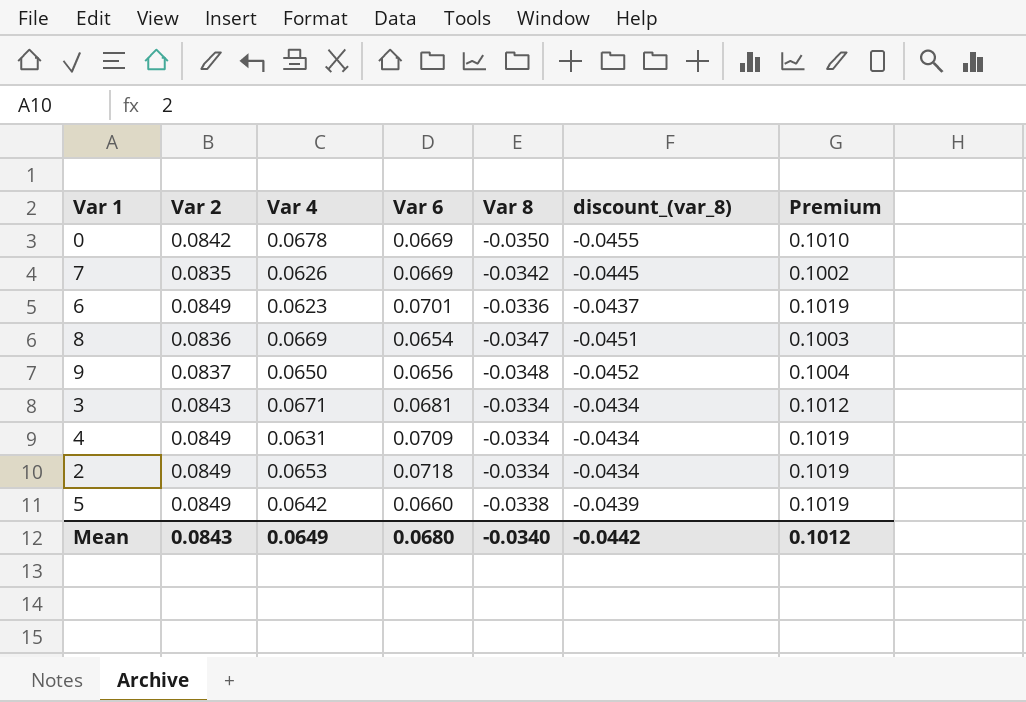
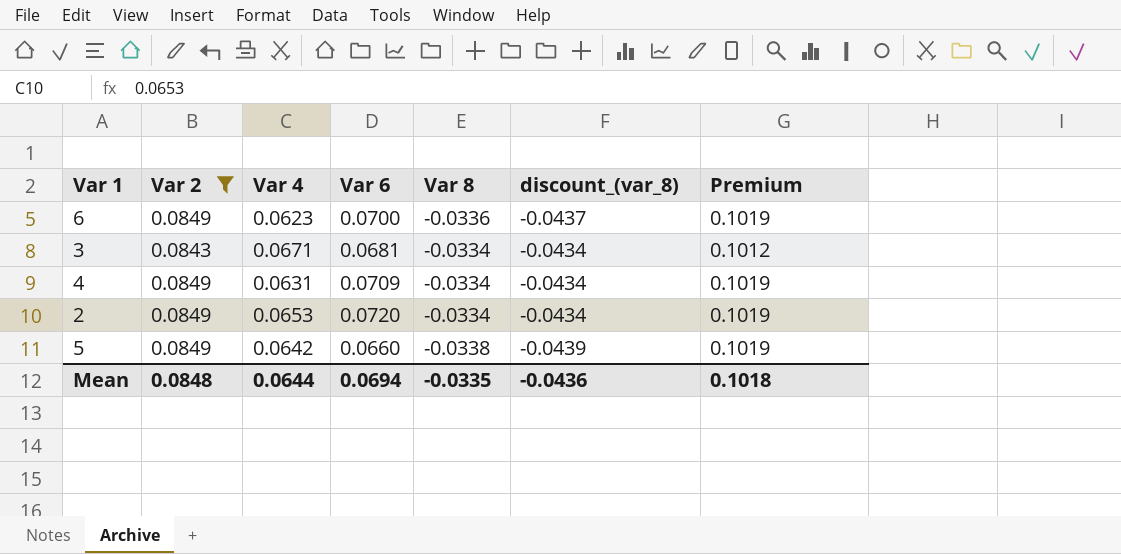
filter: none -> Var 2 >= 0.0843
6 | Var 6: 0.0701 -> 0.0700
2 | Var 6: 0.0718 -> 0.0720
Mean | Var 2: 0.0843 -> 0.0848
Mean | Var 4: 0.0649 -> 0.0644
Mean | Var 6: 0.0680 -> 0.0694
Mean | Var 8: -0.0340 -> -0.0335
Mean | discount_(var_8): -0.0442 -> -0.0436
Mean | Premium: 0.1012 -> 0.1018

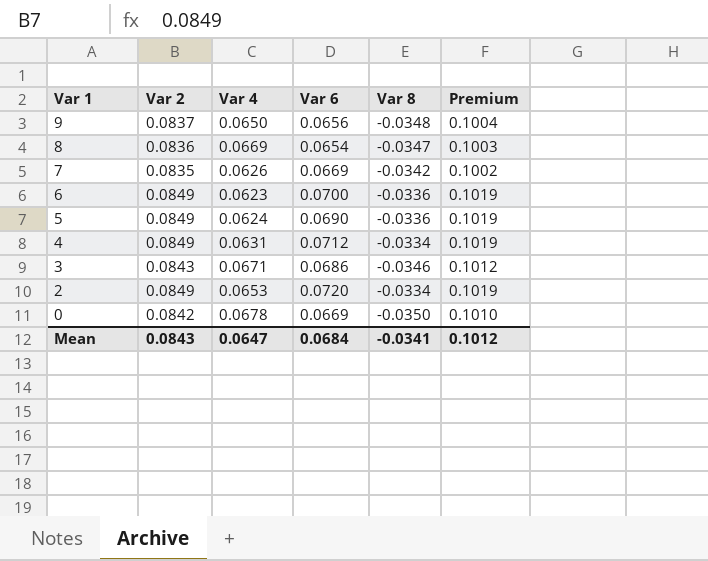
filter: Var 2 >= 0.0843 -> none
row order: none -> Var 1 descending
column discount_(var_8) | formula: [Var 8] * 1.3 -> none
5 | Var 4: 0.0642 -> 0.0624
5 | Var 6: 0.0660 -> 0.0690
5 | Var 8: -0.0338 -> -0.0336
4 | Var 6: 0.0709 -> 0.0712
3 | Var 6: 0.0681 -> 0.0686
3 | Var 8: -0.0334 -> -0.0346
Mean | Var 2: 0.0848 -> 0.0843
Mean | Var 4: 0.0644 -> 0.0647
Mean | Var 6: 0.0694 -> 0.0684
Mean | Var 8: -0.0335 -> -0.0341
Mean | Premium: 0.1018 -> 0.1012

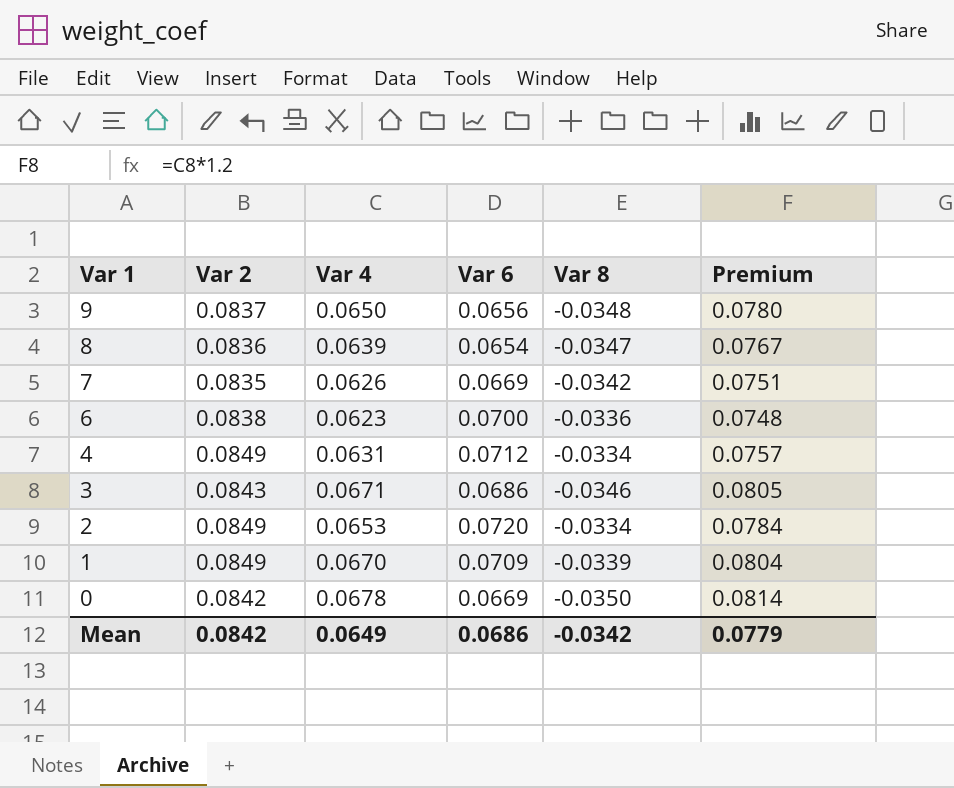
column Premium | formula: [Var 2] * 1.2 -> [Var 4] * 1.2
row 5: 0.0849 | 0.0624 | 0.0690 | -0.0336 | 0.1019 -> none
8 | Var 4: 0.0669 -> 0.0639
6 | Var 2: 0.0849 -> 0.0838
row 1: none -> 0.0849 | 0.0670 | 0.0709 | -0.0339 | 0.0804
Mean | Var 2: 0.0843 -> 0.0842
Mean | Var 4: 0.0647 -> 0.0649
Mean | Var 6: 0.0684 -> 0.0686
Mean | Var 8: -0.0341 -> -0.0342
Mean | Premium: 0.1012 -> 0.0779

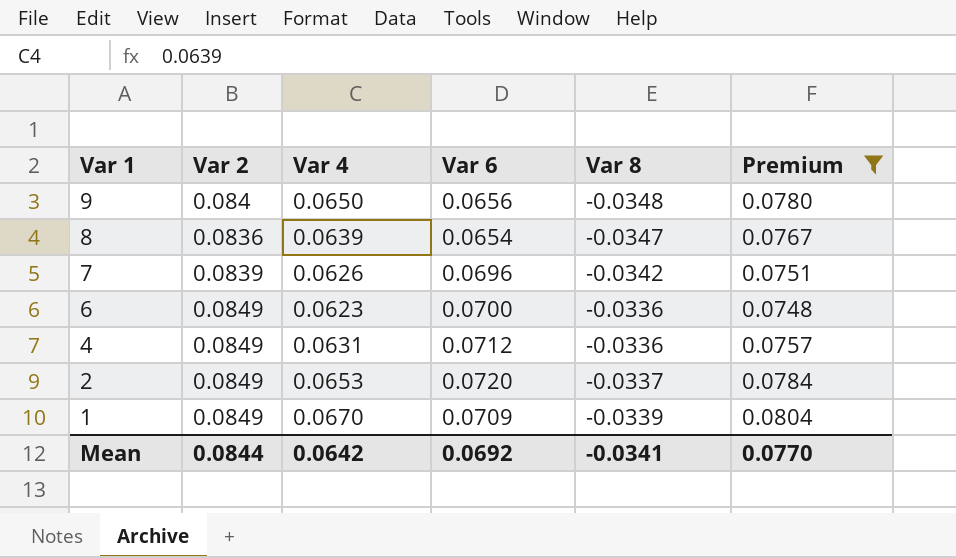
filter: none -> Premium <= 0.0804
9 | Var 2: 0.0837 -> 0.084
7 | Var 2: 0.0835 -> 0.0839
7 | Var 6: 0.0669 -> 0.0696
6 | Var 2: 0.0838 -> 0.0849
4 | Var 8: -0.0334 -> -0.0336
2 | Var 8: -0.0334 -> -0.0337
Mean | Var 2: 0.0842 -> 0.0844
Mean | Var 4: 0.0649 -> 0.0642
Mean | Var 6: 0.0686 -> 0.0692
Mean | Var 8: -0.0342 -> -0.0341
Mean | Premium: 0.0779 -> 0.0770

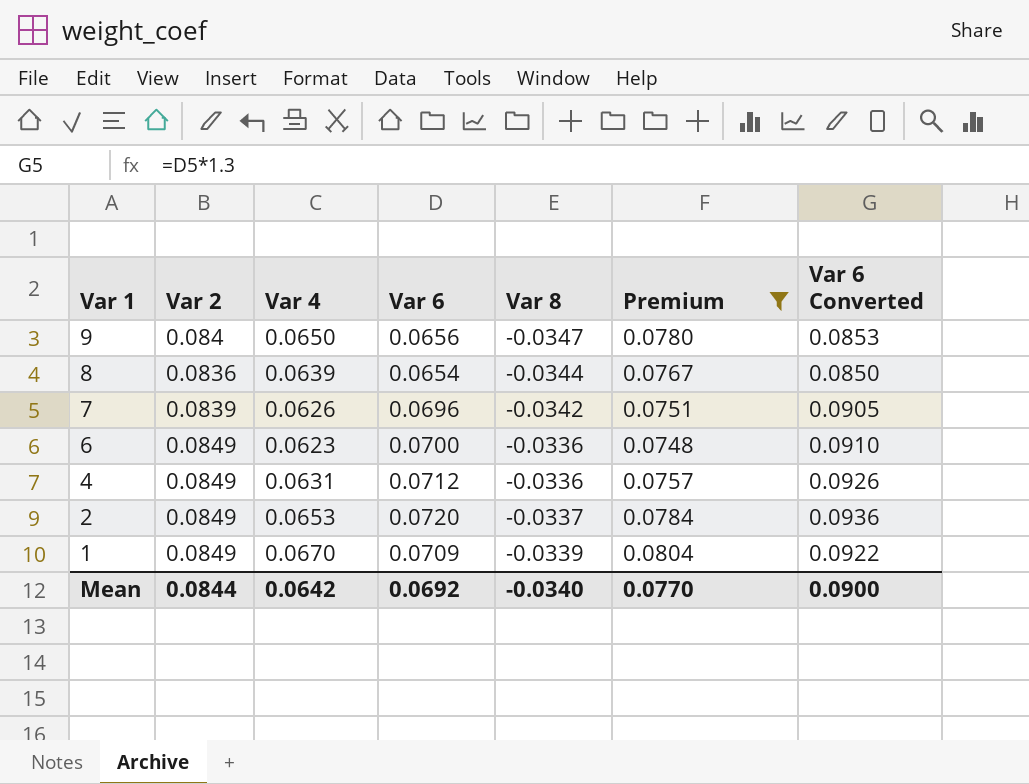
column Var 6 Converted | formula: none -> [Var 6] * 1.3
9 | Var 8: -0.0348 -> -0.0347
8 | Var 8: -0.0347 -> -0.0344
Mean | Var 8: -0.0341 -> -0.0340

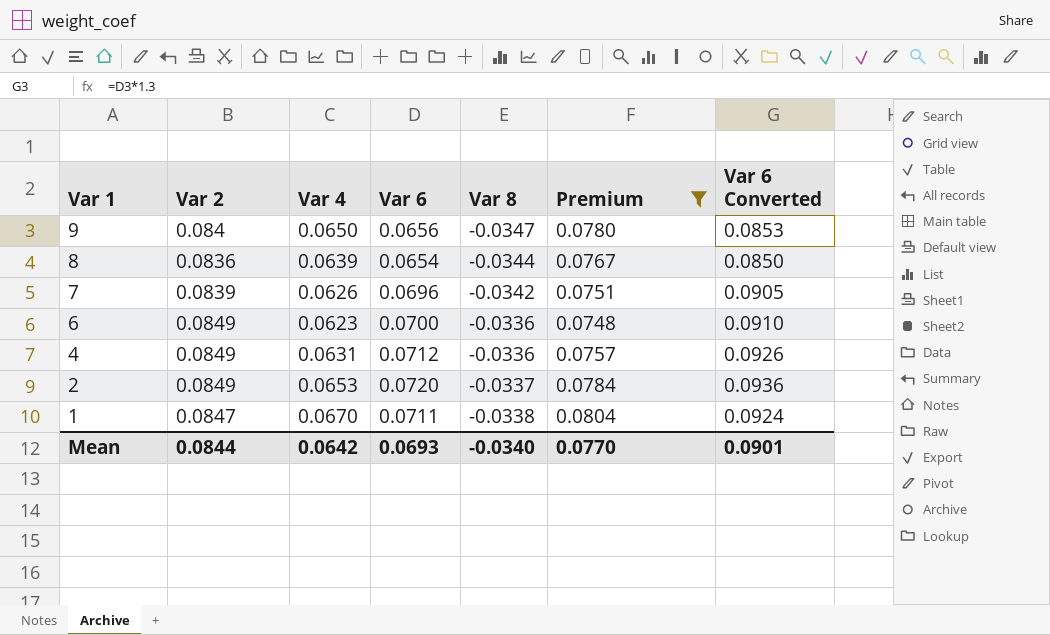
1 | Var 2: 0.0849 -> 0.0847
1 | Var 6: 0.0709 -> 0.0711
1 | Var 8: -0.0339 -> -0.0338
1 | Var 6 Converted: 0.0922 -> 0.0924
Mean | Var 6: 0.0692 -> 0.0693
Mean | Var 6 Converted: 0.0900 -> 0.0901

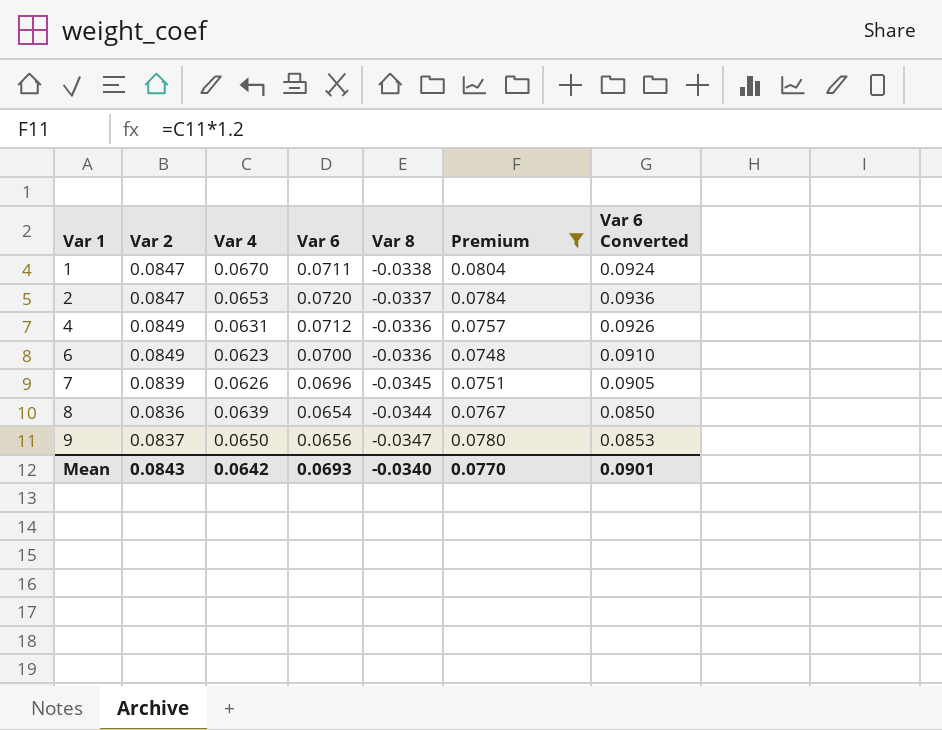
row order: Var 1 descending -> Var 1 ascending
2 | Var 2: 0.0849 -> 0.0847
7 | Var 8: -0.0342 -> -0.0345
9 | Var 2: 0.084 -> 0.0837
Mean | Var 2: 0.0844 -> 0.0843

